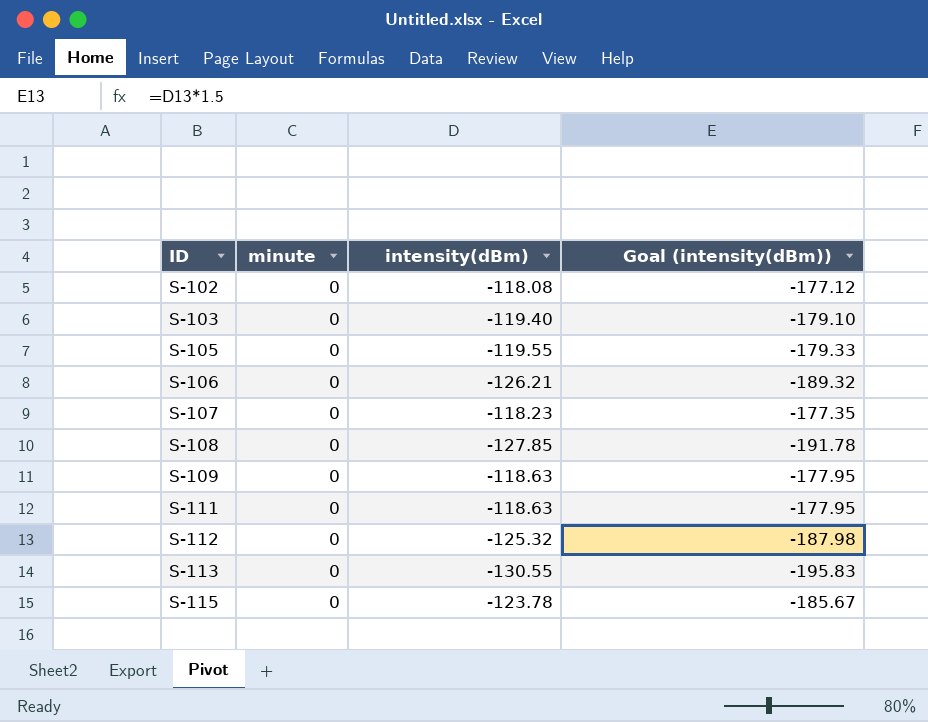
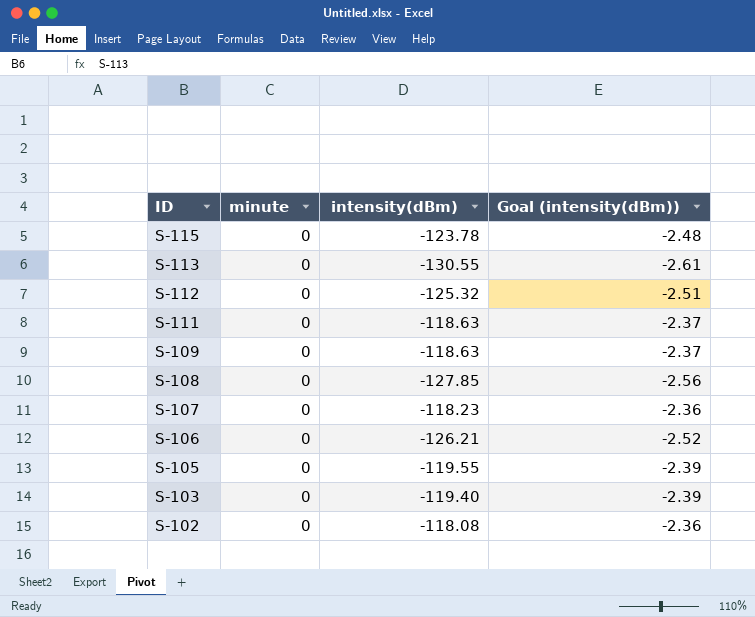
row order: ID ascending -> ID descending
column Goal (intensity(dBm)) | formula: [intensity(dBm)] * 1.5 -> [intensity(dBm)] * 0.02

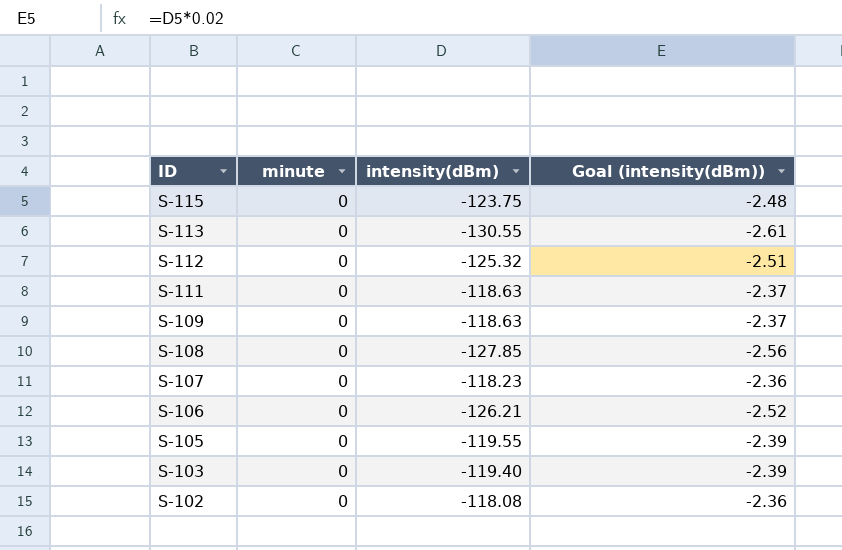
S-115 | intensity(dBm): -123.78 -> -123.75

